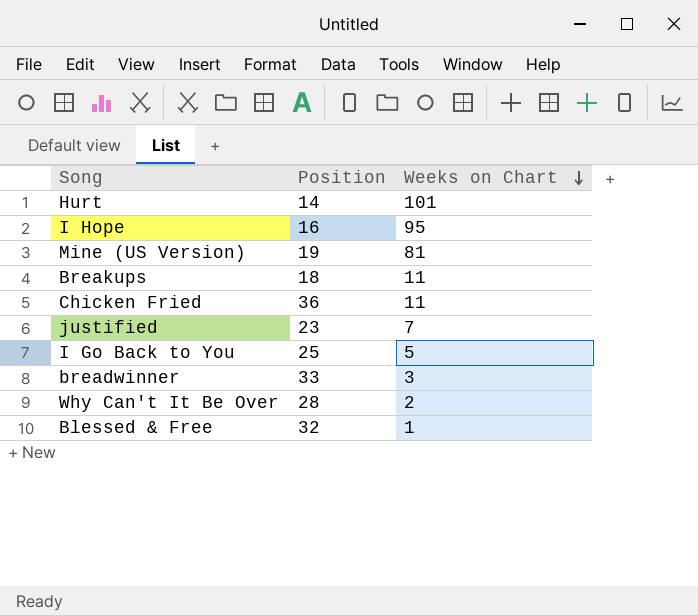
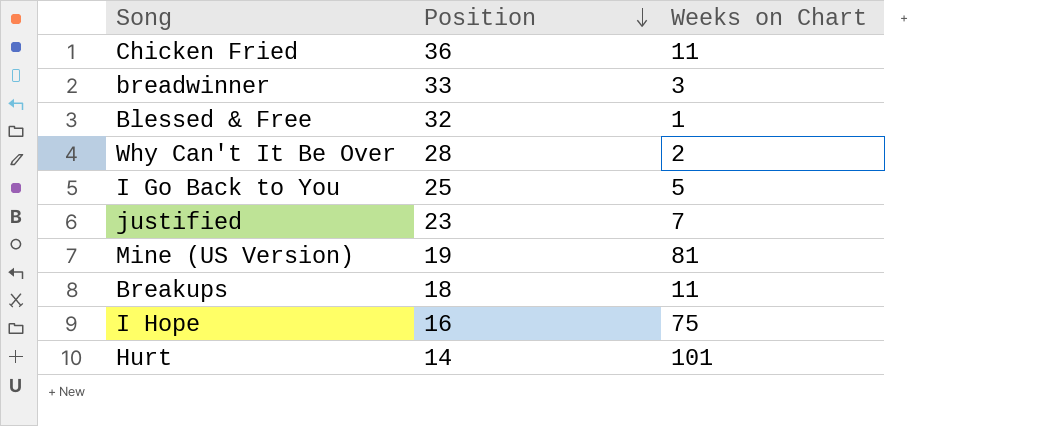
row order: Weeks on Chart descending -> Position descending
I Hope | Weeks on Chart: 95 -> 75

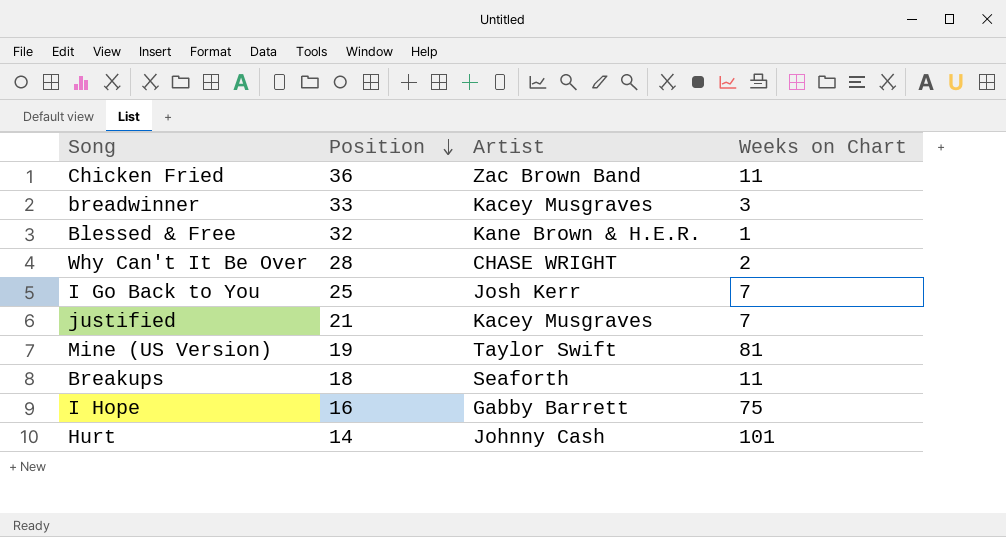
column Artist | position: none -> 3
I Go Back to You | Weeks on Chart: 5 -> 7
justified | Position: 23 -> 21

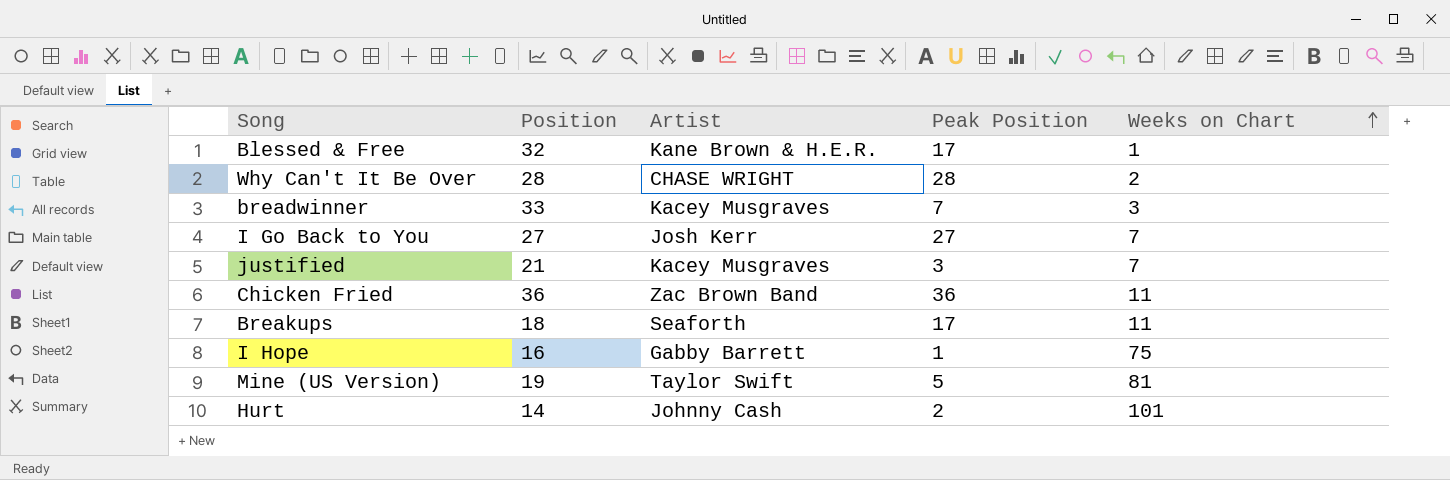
row order: Position descending -> Weeks on Chart ascending
column Peak Position | position: none -> 4
I Go Back to You | Position: 25 -> 27

